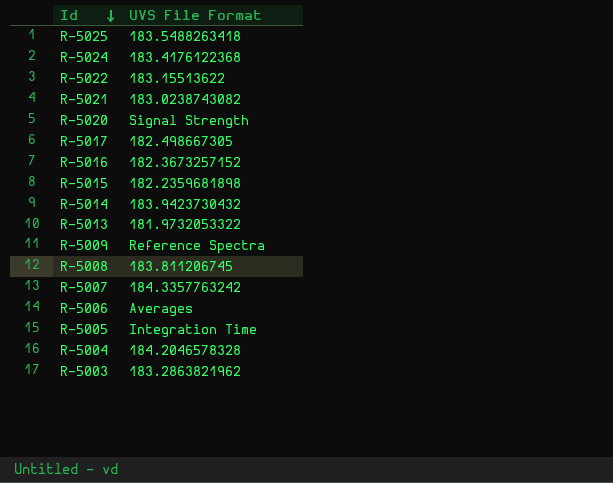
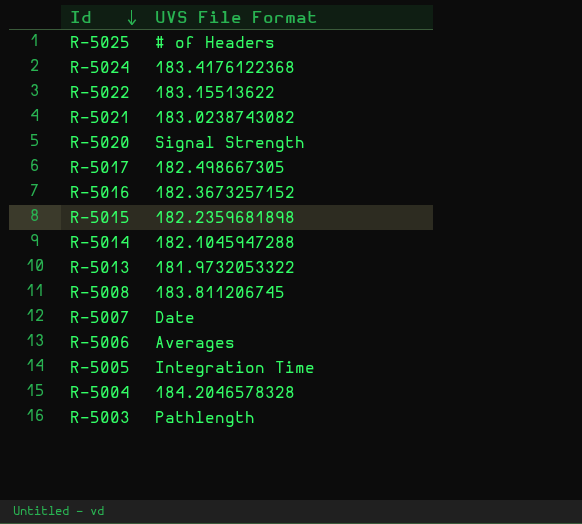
row R-5009: Reference Spectra -> none
R-5025 | UVS File Format: 183.5488263418 -> # of Headers
R-5014 | UVS File Format: 183.9423730432 -> 182.1045947288
R-5007 | UVS File Format: 184.3357763242 -> Date
R-5003 | UVS File Format: 183.2863821962 -> Pathlength

